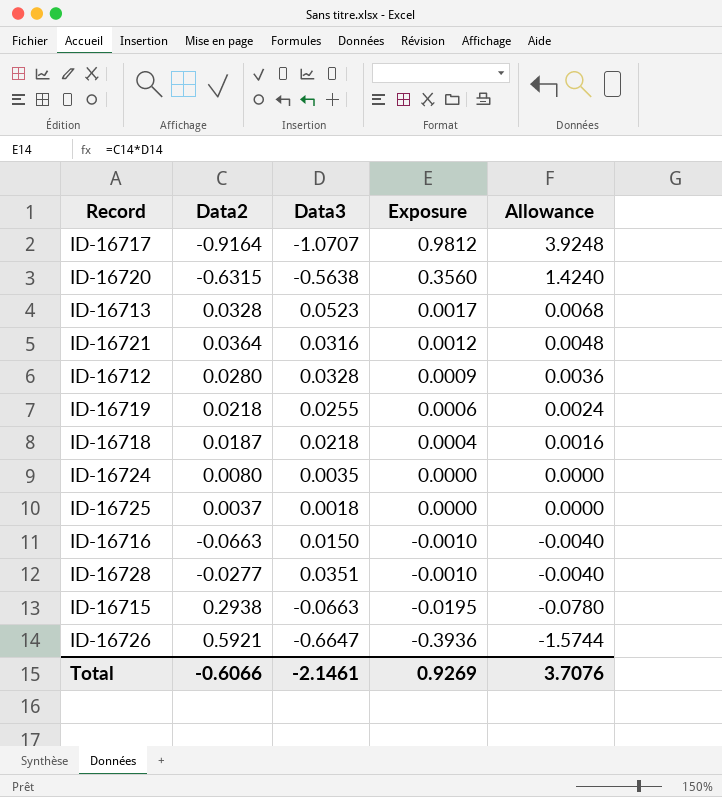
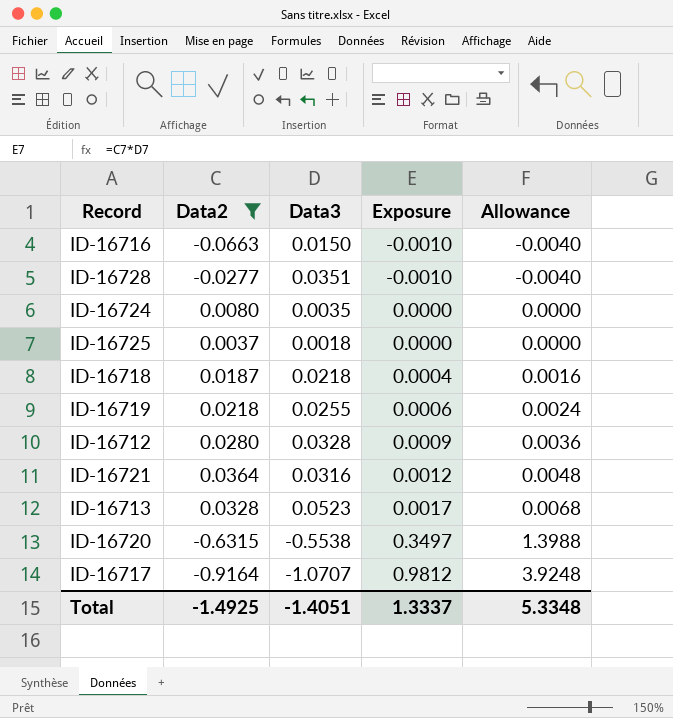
filter: none -> Data2 <= 0.0364
row order: Exposure descending -> Exposure ascending
ID-16720 | Data3: -0.5638 -> -0.5538
ID-16720 | Exposure: 0.3560 -> 0.3497
ID-16720 | Allowance: 1.4240 -> 1.3988
Total | Data2: -0.6066 -> -1.4925
Total | Data3: -2.1461 -> -1.4051
Total | Exposure: 0.9269 -> 1.3337
Total | Allowance: 3.7076 -> 5.3348

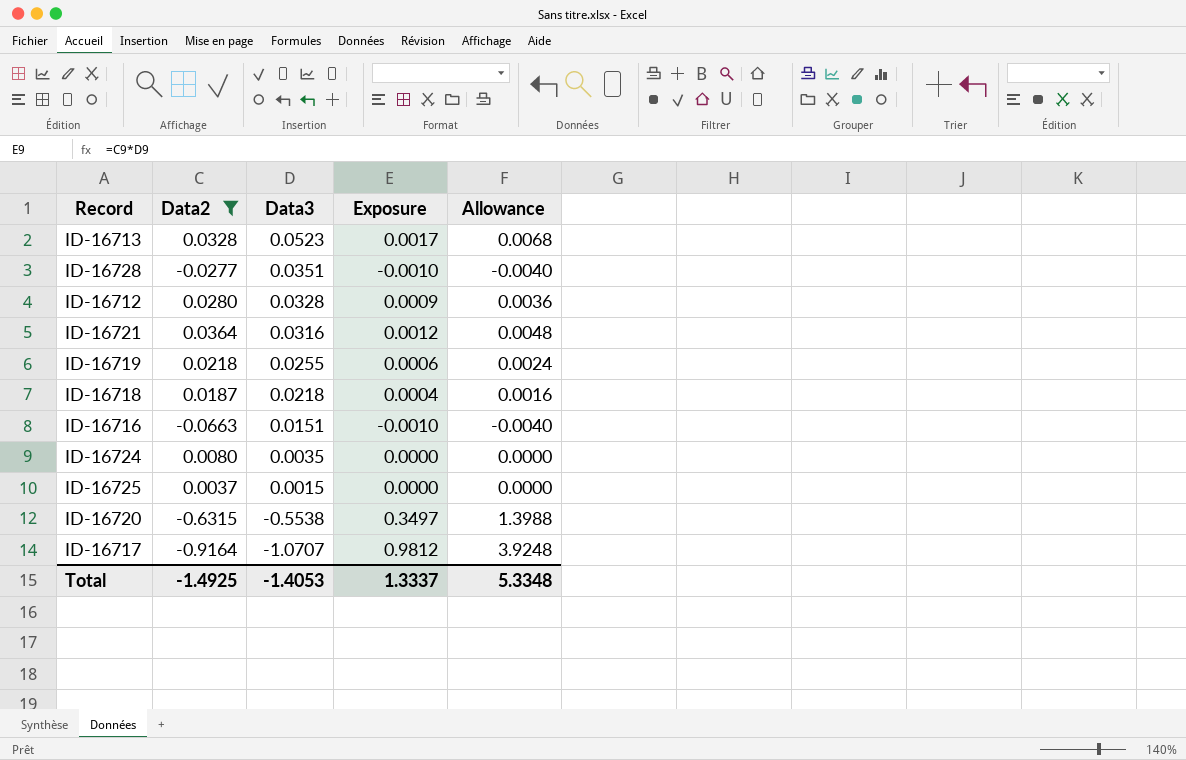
row order: Exposure ascending -> Data3 descending
ID-16716 | Data3: 0.0150 -> 0.0151
ID-16725 | Data3: 0.0018 -> 0.0015
Total | Data3: -1.4051 -> -1.4053

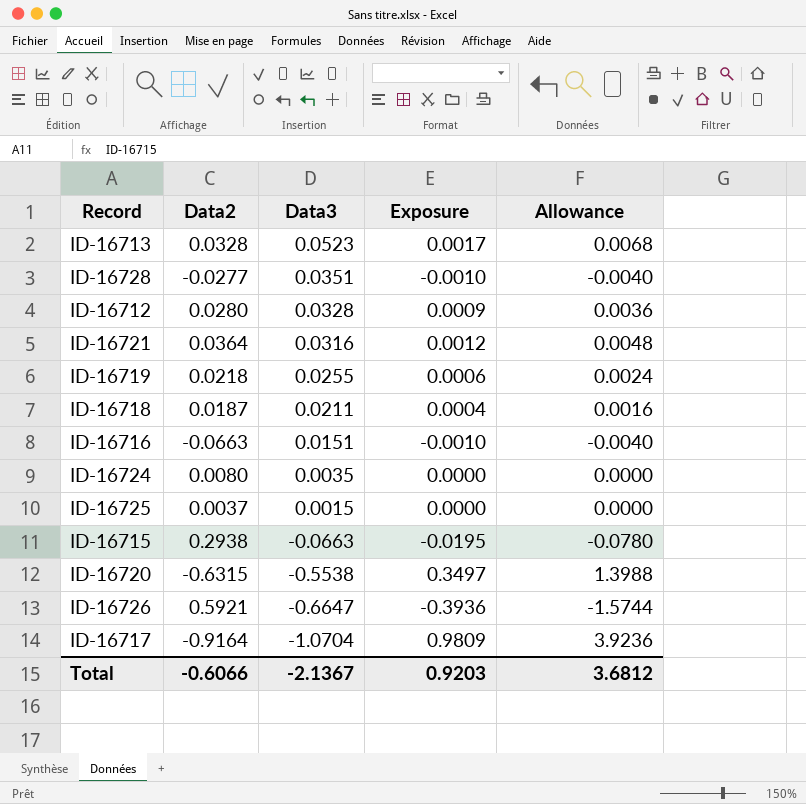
filter: Data2 <= 0.0364 -> none
ID-16718 | Data3: 0.0218 -> 0.0211
ID-16717 | Data3: -1.0707 -> -1.0704
ID-16717 | Exposure: 0.9812 -> 0.9809
ID-16717 | Allowance: 3.9248 -> 3.9236
Total | Data2: -1.4925 -> -0.6066
Total | Data3: -1.4053 -> -2.1367
Total | Exposure: 1.3337 -> 0.9203
Total | Allowance: 5.3348 -> 3.6812

